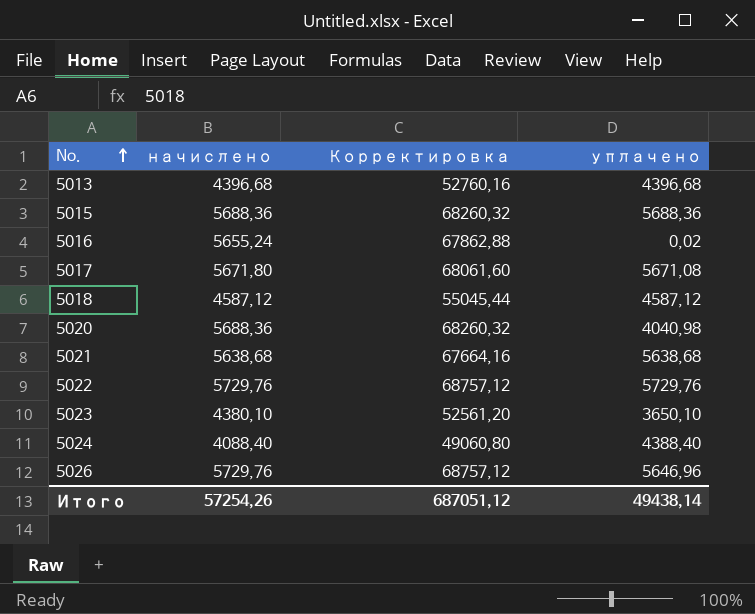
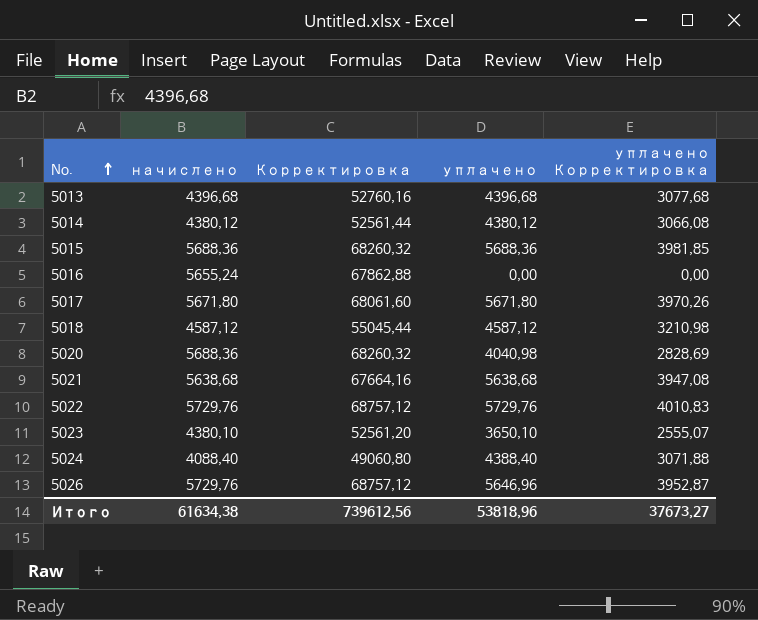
column уплачено Корректировка | formula: none -> [уплачено] * 0,7
row 5014: none -> 4380,12 | 52561,44 | 4380,12 | 3066,08
5016 | уплачено: 0,02 -> 0,00
5017 | уплачено: 5671,08 -> 5671,80
Итого | начислено: 57254,26 -> 61634,38
Итого | Корректировка: 687051,12 -> 739612,56
Итого | уплачено: 49438,14 -> 53818,96

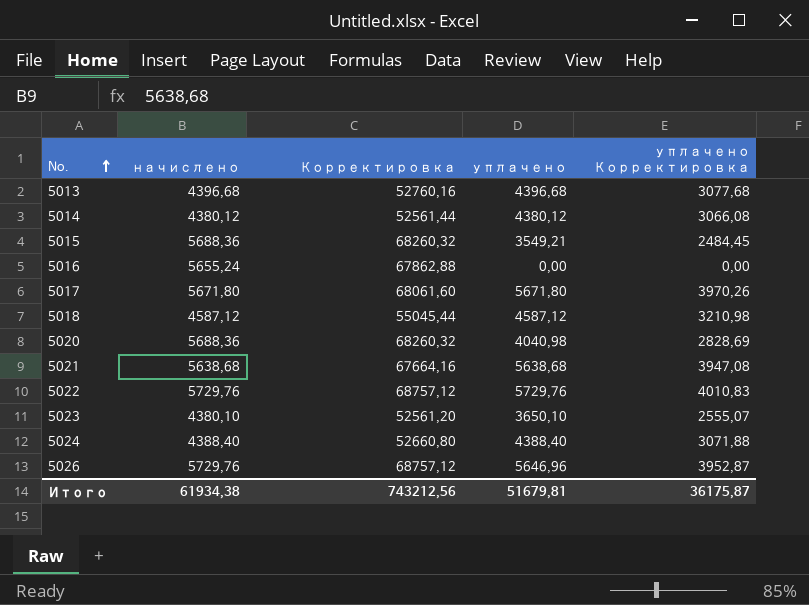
5015 | уплачено: 5688,36 -> 3549,21
5015 | уплачено Корректировка: 3981,85 -> 2484,45
5024 | начислено: 4088,40 -> 4388,40
5024 | Корректировка: 49060,80 -> 52660,80
Итого | начислено: 61634,38 -> 61934,38
Итого | Корректировка: 739612,56 -> 743212,56
Итого | уплачено: 53818,96 -> 51679,81
Итого | уплачено Корректировка: 37673,27 -> 36175,87

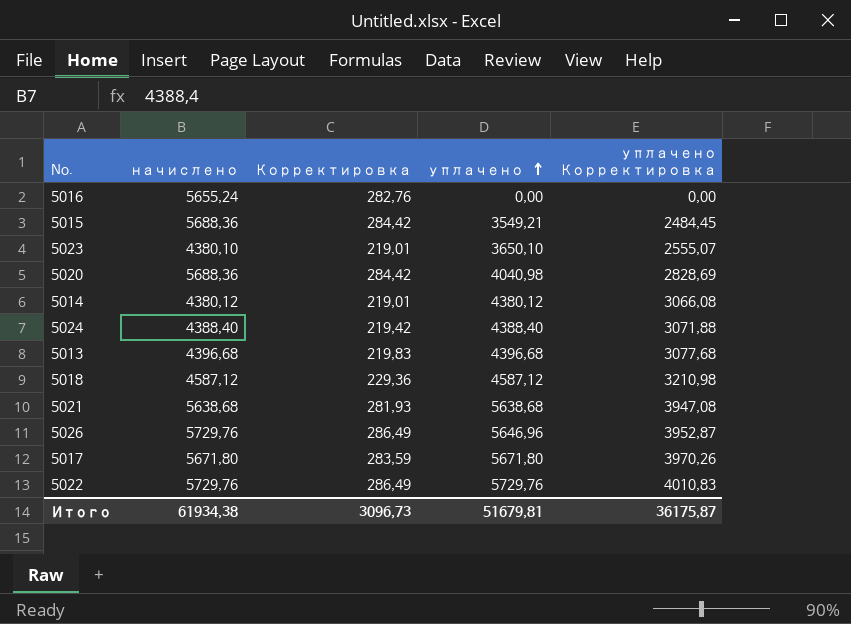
row order: No. ascending -> уплачено ascending
column Корректировка | formula: [начислено] * 12 -> [начислено] * 0,05
Итого | Корректировка: 743212,56 -> 3096,73

